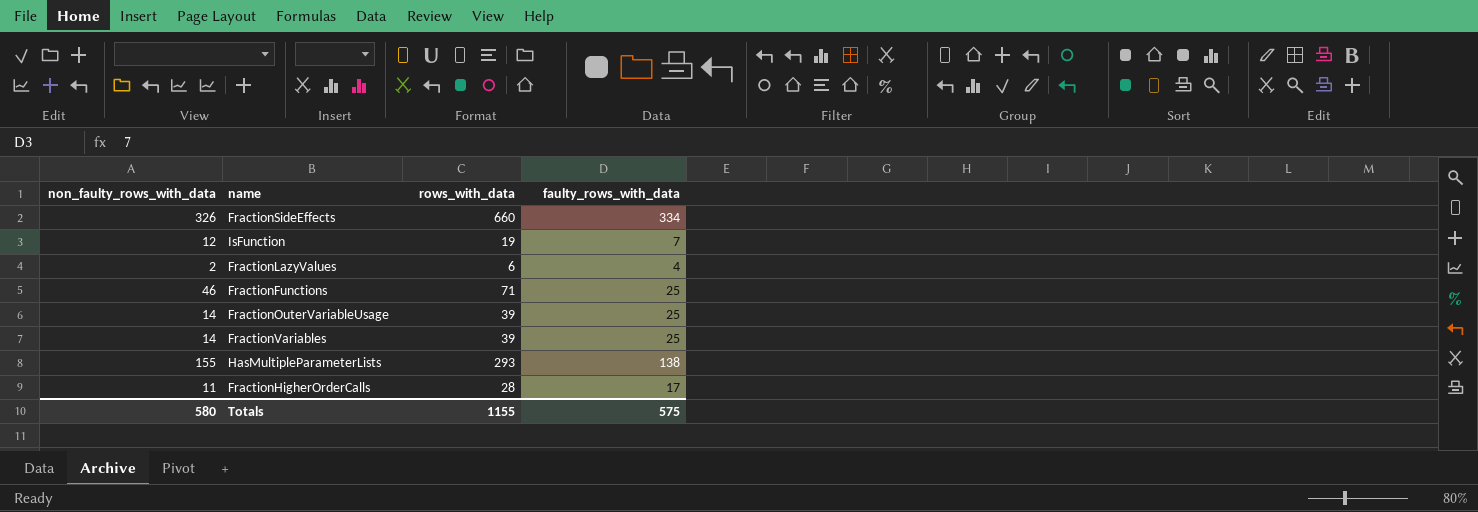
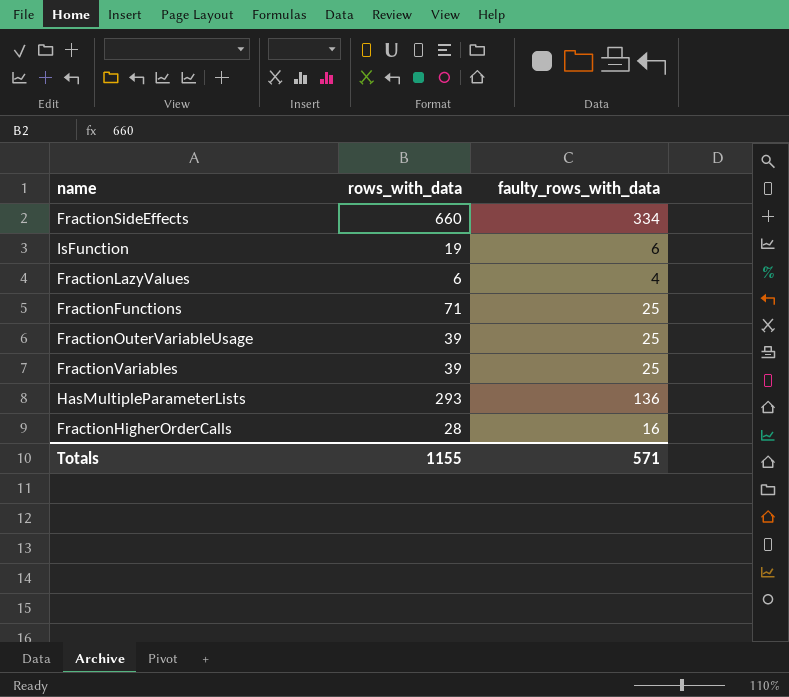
column non_faulty_rows_with_data | formula: [rows_with_data] - [faulty_rows_with_data] -> none
IsFunction | faulty_rows_with_data: 7 -> 6
HasMultipleParameterLists | faulty_rows_with_data: 138 -> 136
FractionHigherOrderCalls | faulty_rows_with_data: 17 -> 16
Totals | faulty_rows_with_data: 575 -> 571

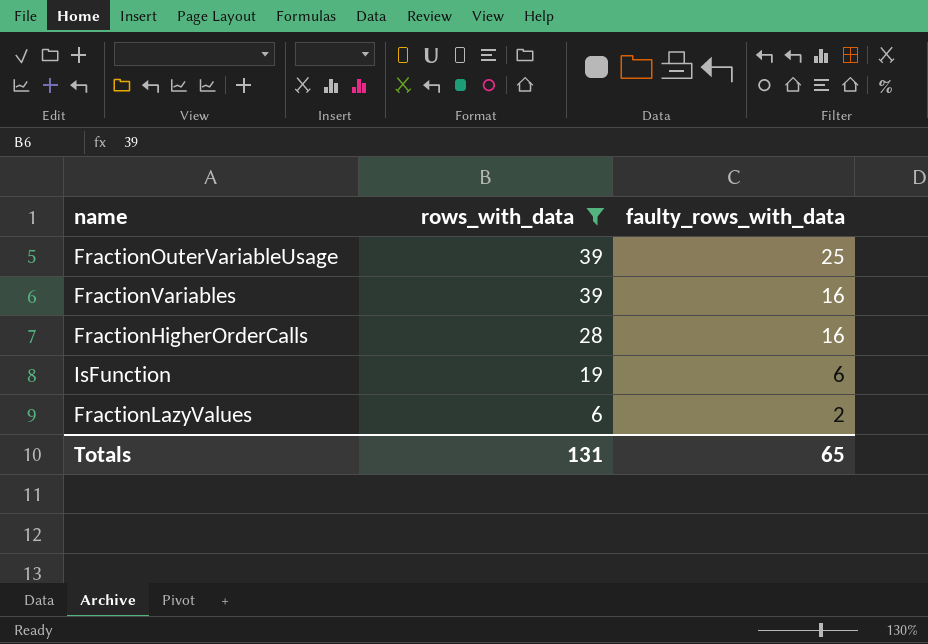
filter: none -> rows_with_data <= 39
row order: none -> rows_with_data descending
FractionVariables | faulty_rows_with_data: 25 -> 16
FractionLazyValues | faulty_rows_with_data: 4 -> 2
Totals | rows_with_data: 1155 -> 131
Totals | faulty_rows_with_data: 571 -> 65

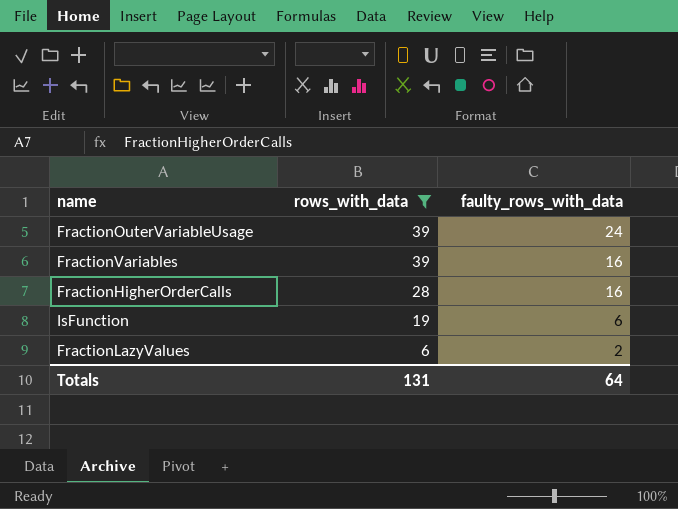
FractionOuterVariableUsage | faulty_rows_with_data: 25 -> 24
Totals | faulty_rows_with_data: 65 -> 64

